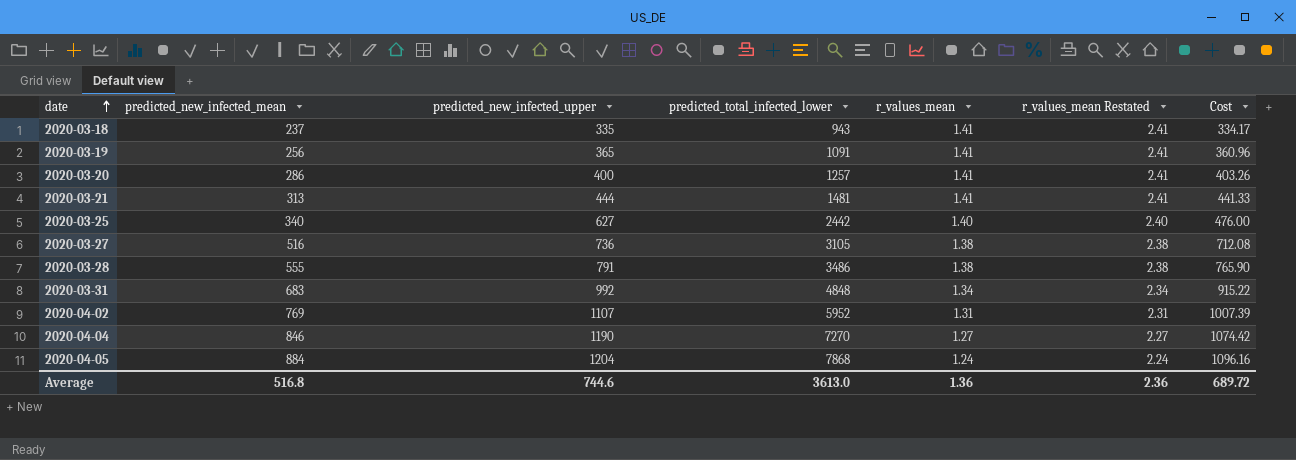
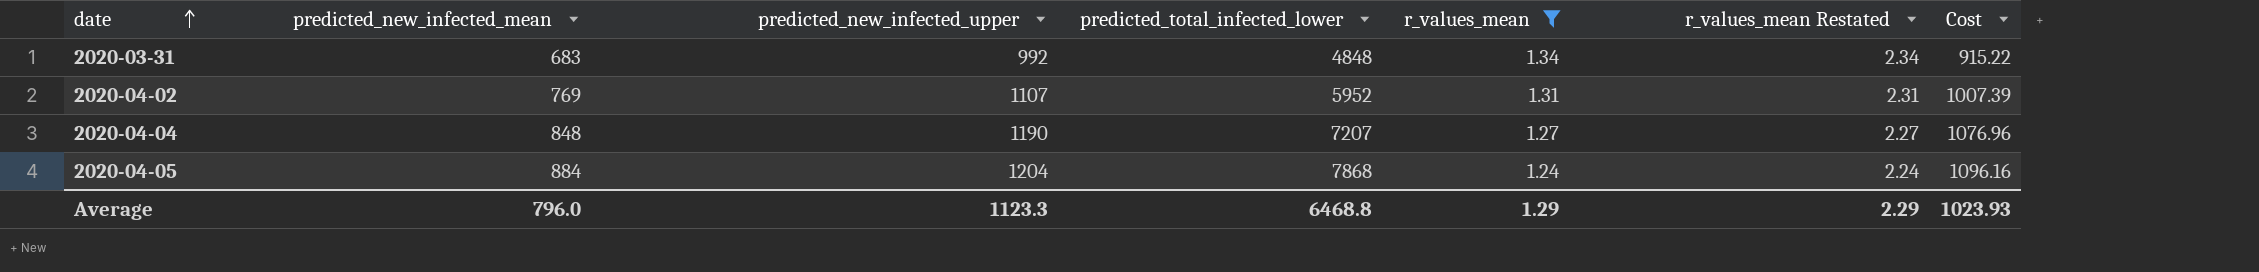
filter: none -> r_values_mean <= 1.34
2020-04-04 | predicted_new_infected_mean: 846 -> 848
2020-04-04 | predicted_total_infected_lower: 7270 -> 7207
2020-04-04 | Cost: 1074.42 -> 1076.96
Average | predicted_new_infected_mean: 516.8 -> 796.0
Average | predicted_new_infected_upper: 744.6 -> 1123.3
Average | predicted_total_infected_lower: 3613.0 -> 6468.8
Average | r_values_mean: 1.36 -> 1.29
Average | r_values_mean Restated: 2.36 -> 2.29
Average | Cost: 689.72 -> 1023.93

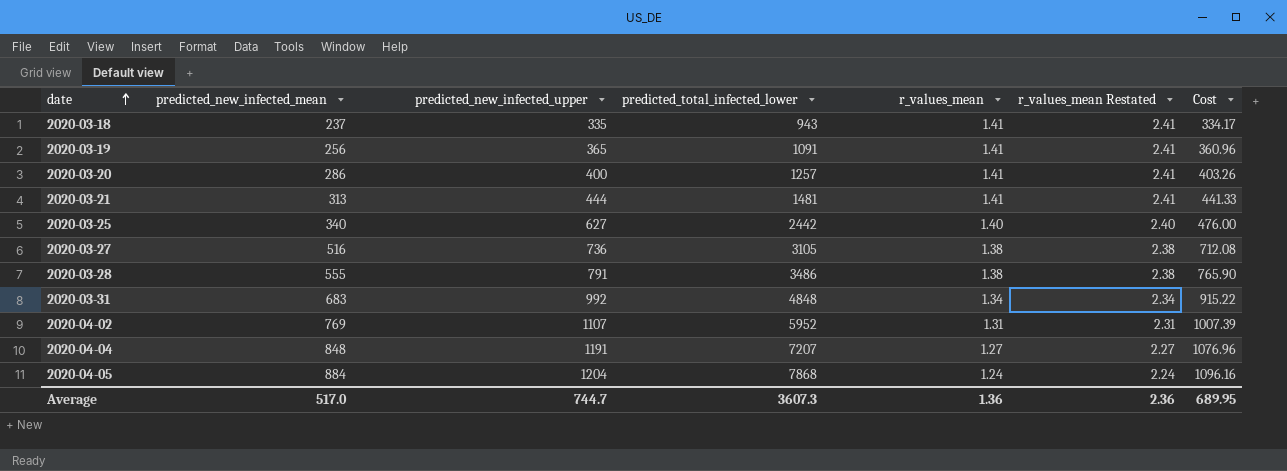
filter: r_values_mean <= 1.34 -> none
2020-04-04 | predicted_new_infected_upper: 1190 -> 1191
Average | predicted_new_infected_mean: 796.0 -> 517.0
Average | predicted_new_infected_upper: 1123.3 -> 744.7
Average | predicted_total_infected_lower: 6468.8 -> 3607.3
Average | r_values_mean: 1.29 -> 1.36
Average | r_values_mean Restated: 2.29 -> 2.36
Average | Cost: 1023.93 -> 689.95

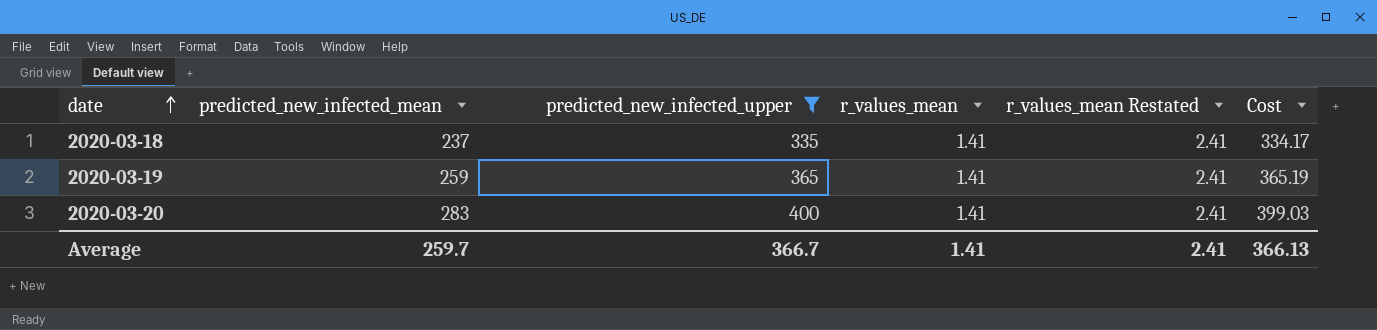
filter: none -> predicted_new_infected_upper <= 400
column predicted_total_infected_lower | position: 4 -> none
2020-03-19 | predicted_new_infected_mean: 256 -> 259
2020-03-19 | Cost: 360.96 -> 365.19
2020-03-20 | predicted_new_infected_mean: 286 -> 283
2020-03-20 | Cost: 403.26 -> 399.03
Average | predicted_new_infected_mean: 517.0 -> 259.7
Average | predicted_new_infected_upper: 744.7 -> 366.7
Average | r_values_mean: 1.36 -> 1.41
Average | r_values_mean Restated: 2.36 -> 2.41
Average | Cost: 689.95 -> 366.13

